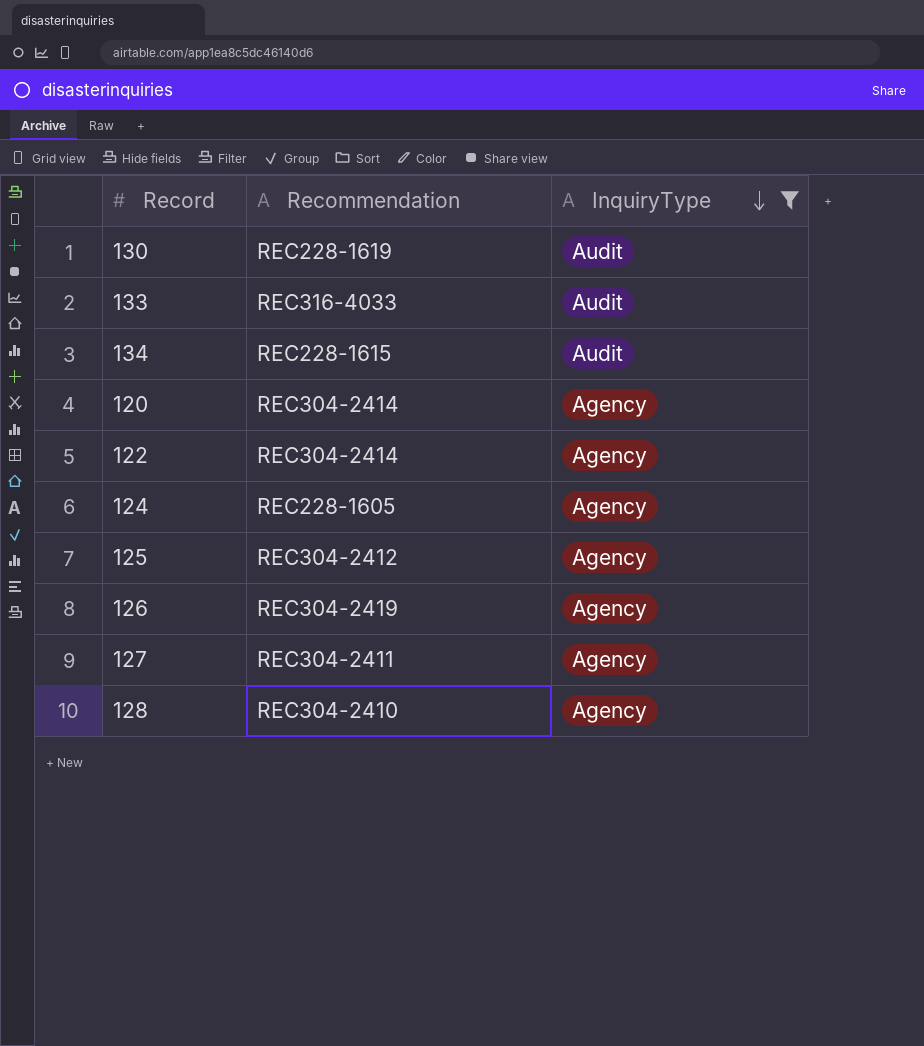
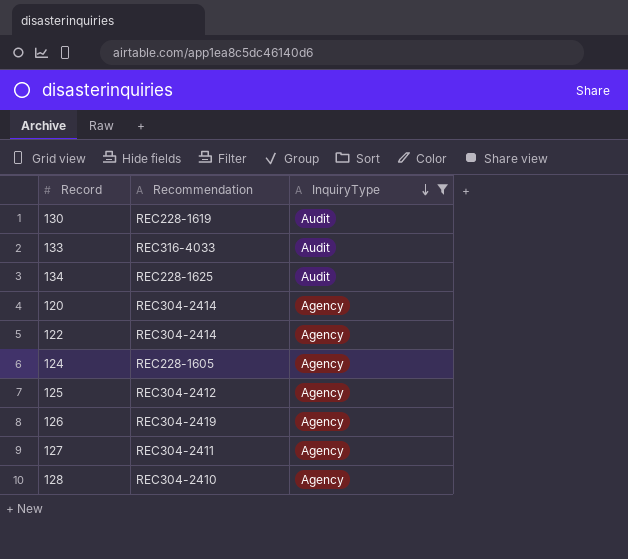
134 | Recommendation: REC228-1615 -> REC228-1625

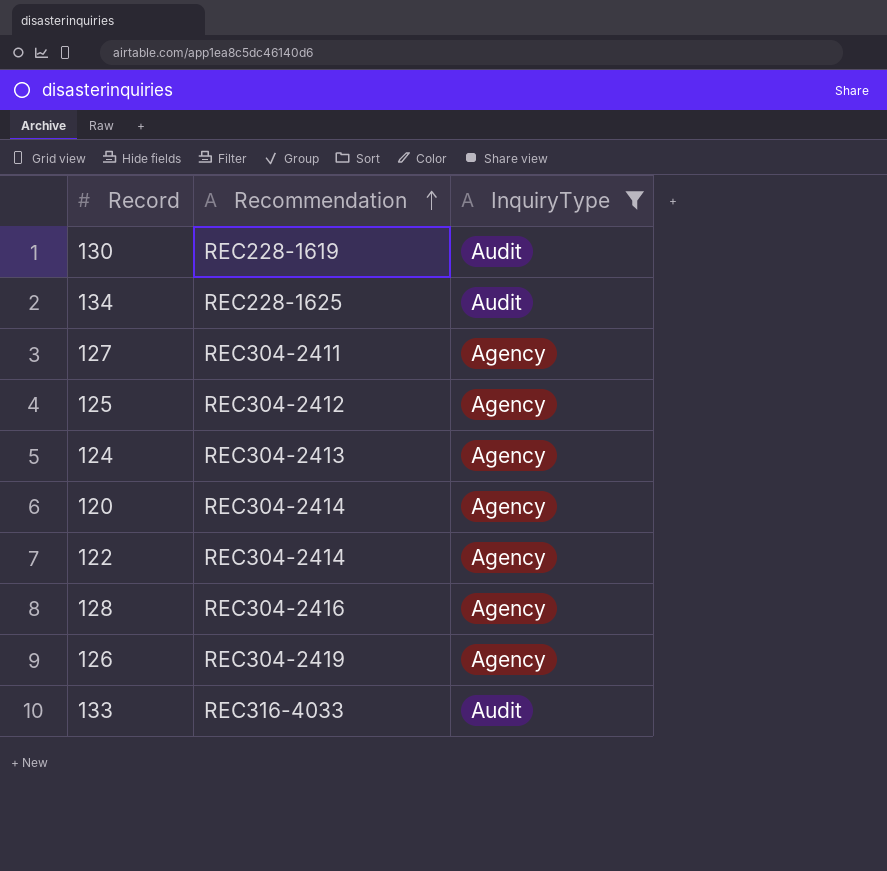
row order: InquiryType descending -> Recommendation ascending
124 | Recommendation: REC228-1605 -> REC304-2413
128 | Recommendation: REC304-2410 -> REC304-2416

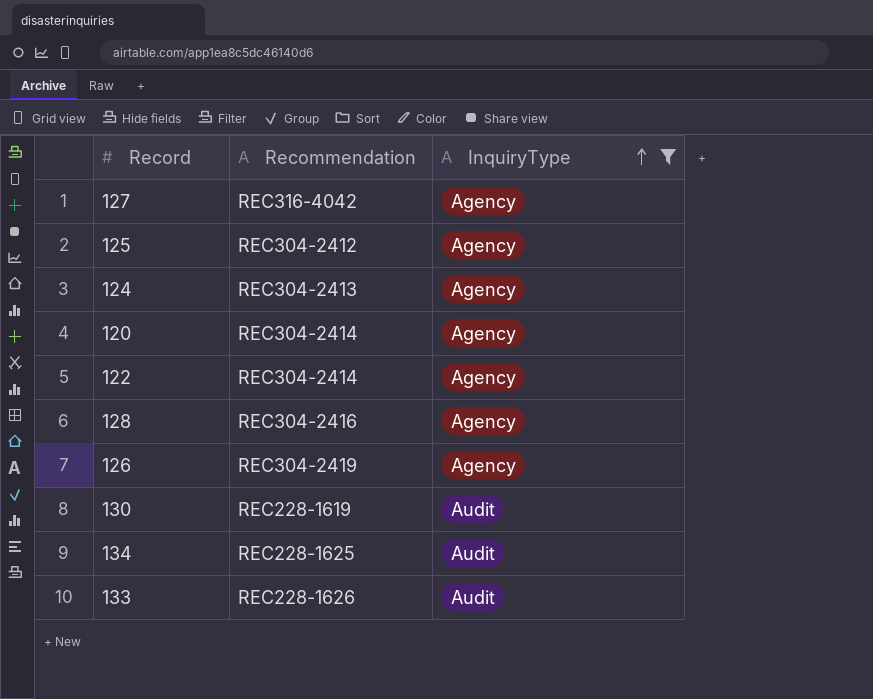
row order: Recommendation ascending -> InquiryType ascending
127 | Recommendation: REC304-2411 -> REC316-4042
133 | Recommendation: REC316-4033 -> REC228-1626

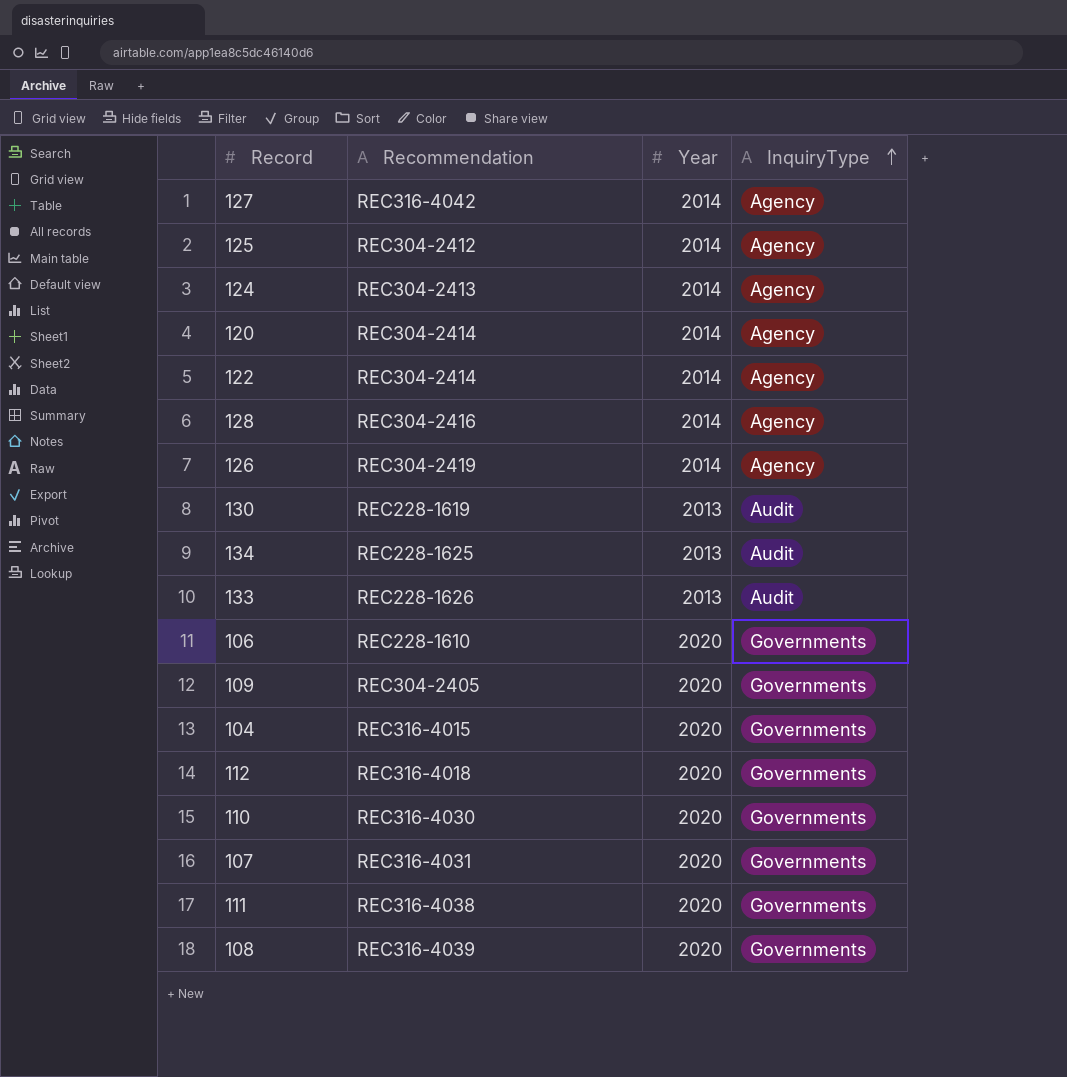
filter: InquiryType != Governments -> none
column Year | position: none -> 3

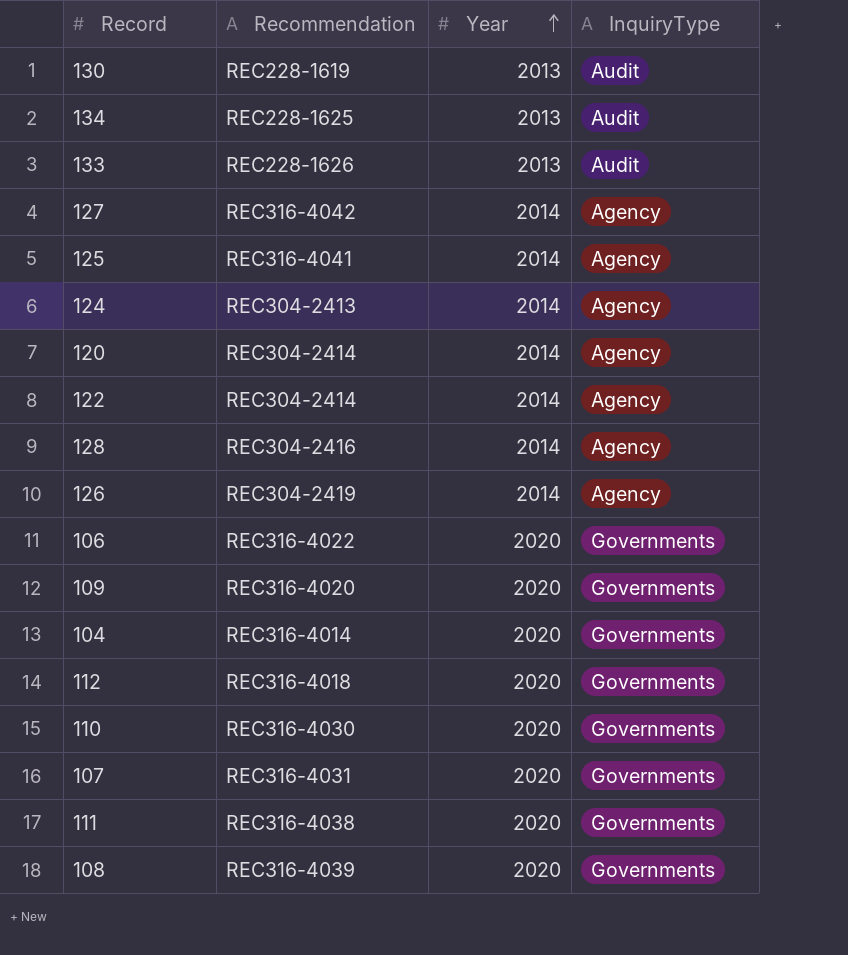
row order: InquiryType ascending -> Year ascending
125 | Recommendation: REC304-2412 -> REC316-4041
106 | Recommendation: REC228-1610 -> REC316-4022
109 | Recommendation: REC304-2405 -> REC316-4020
104 | Recommendation: REC316-4015 -> REC316-4014

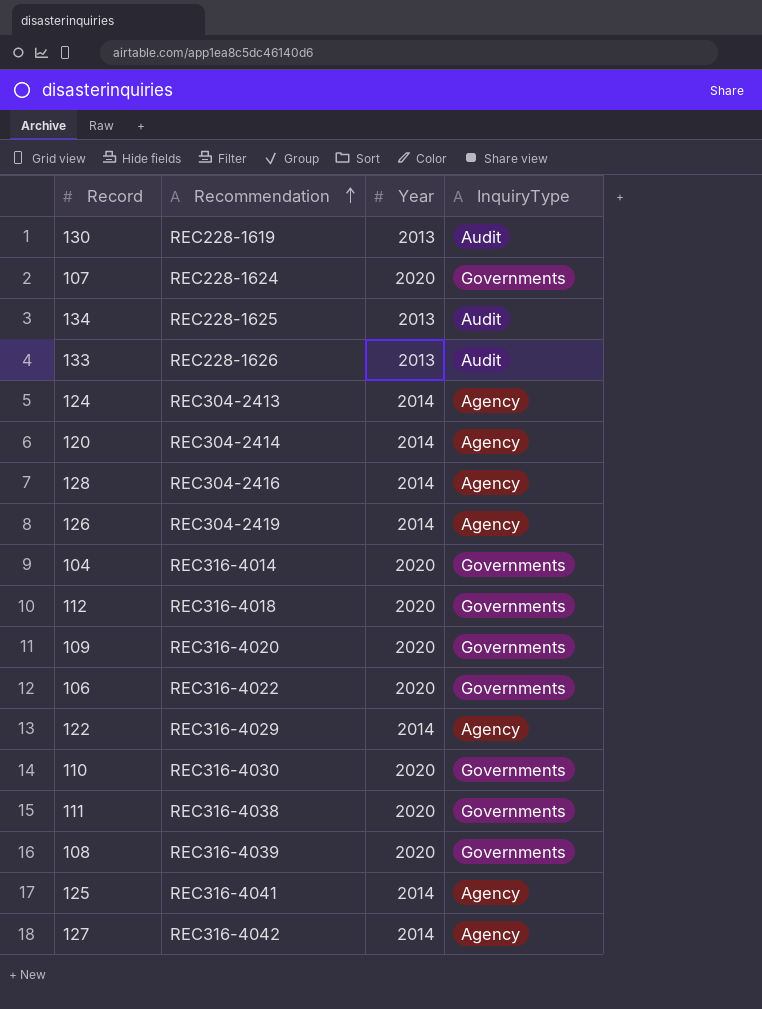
row order: Year ascending -> Recommendation ascending
107 | Recommendation: REC316-4031 -> REC228-1624
122 | Recommendation: REC304-2414 -> REC316-4029

